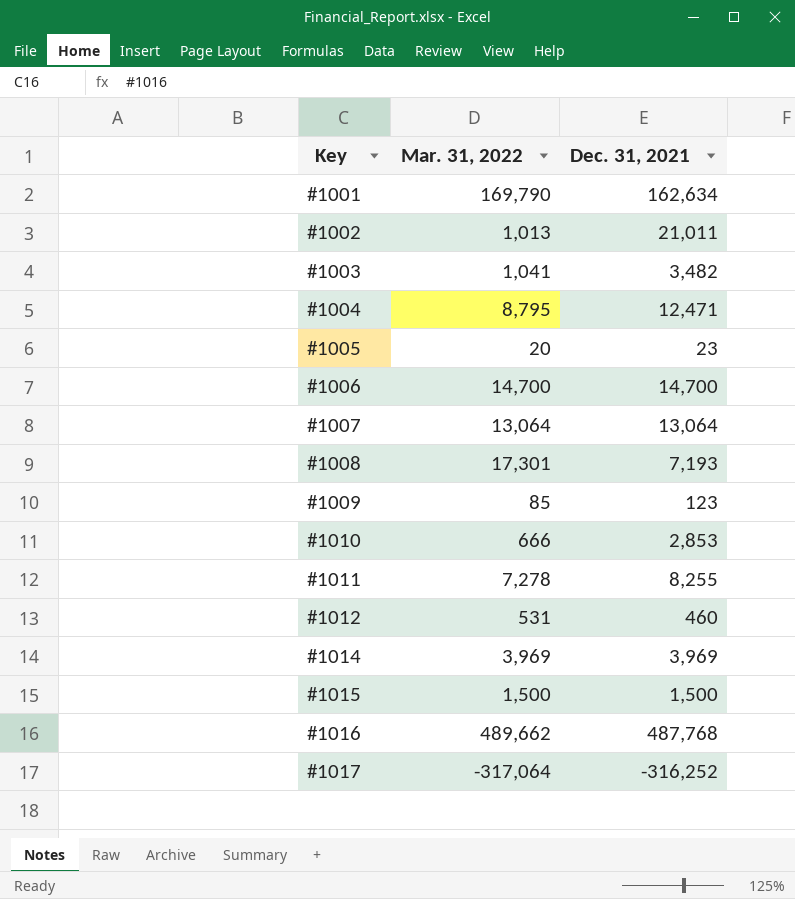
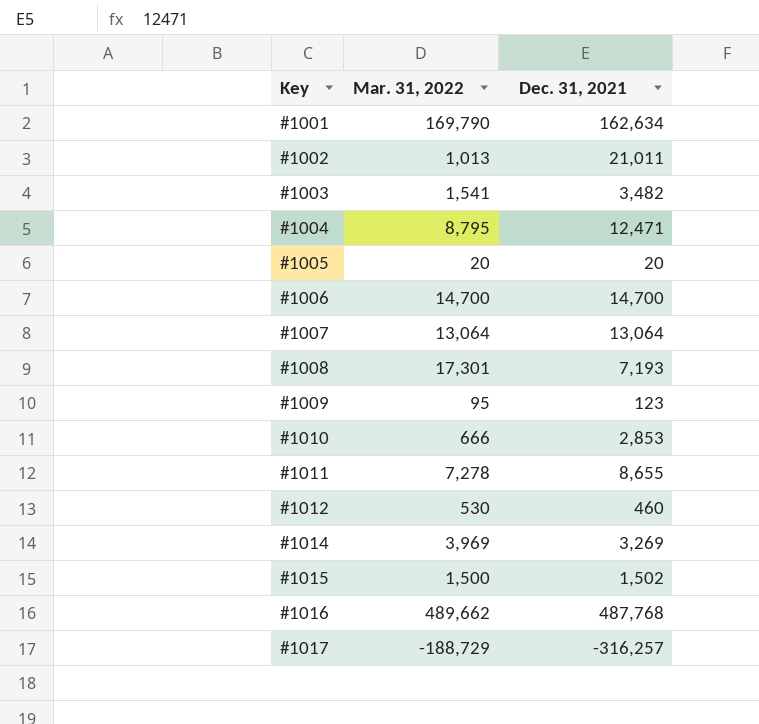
#1003 | Mar. 31, 2022: 1,041 -> 1,541
#1005 | Dec. 31, 2021: 23 -> 20
#1009 | Mar. 31, 2022: 85 -> 95
#1011 | Dec. 31, 2021: 8,255 -> 8,655
#1012 | Mar. 31, 2022: 531 -> 530
#1014 | Dec. 31, 2021: 3,969 -> 3,269
#1015 | Dec. 31, 2021: 1,500 -> 1,502
#1017 | Mar. 31, 2022: -317,064 -> -188,729
#1017 | Dec. 31, 2021: -316,252 -> -316,257

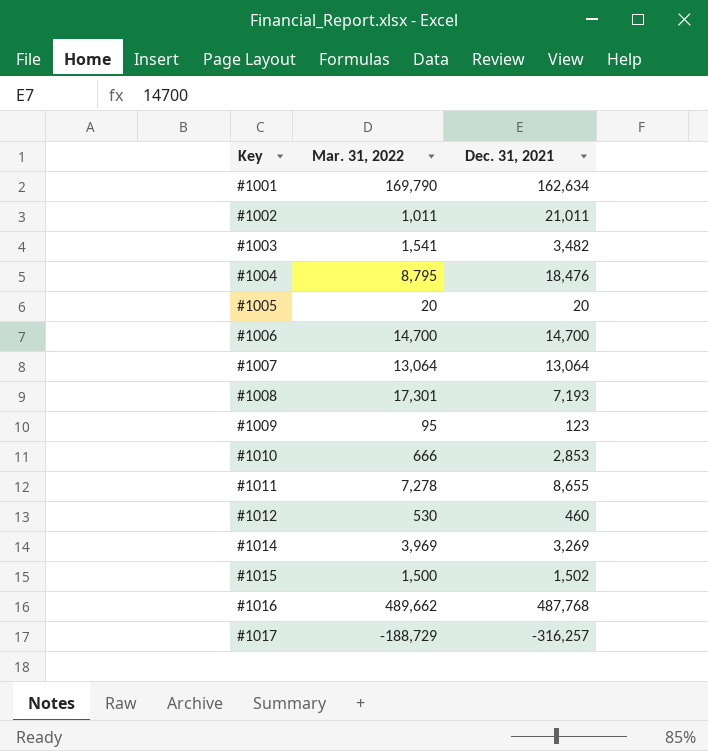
#1002 | Mar. 31, 2022: 1,013 -> 1,011
#1004 | Dec. 31, 2021: 12,471 -> 18,476

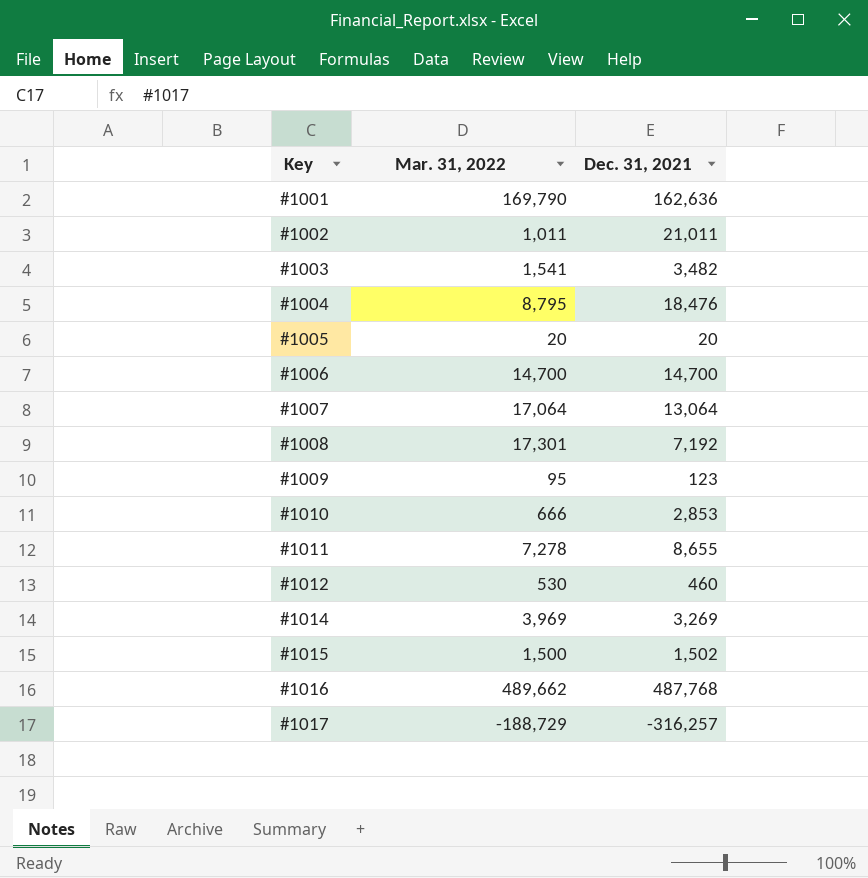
#1001 | Dec. 31, 2021: 162,634 -> 162,636
#1007 | Mar. 31, 2022: 13,064 -> 17,064
#1008 | Dec. 31, 2021: 7,193 -> 7,192

